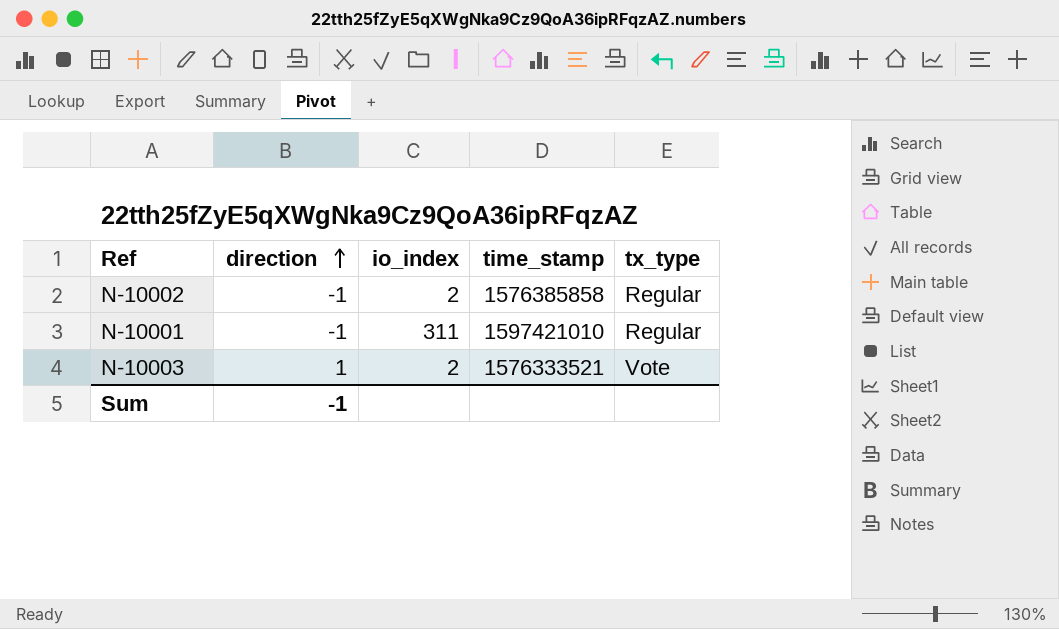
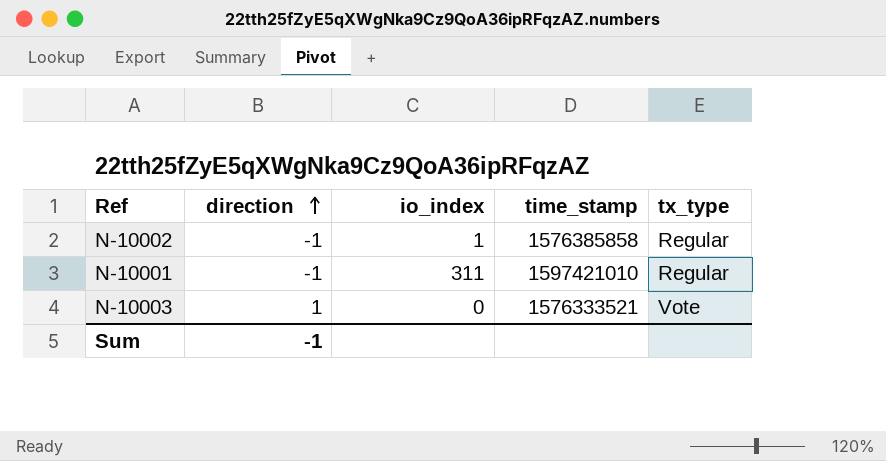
N-10002 | io_index: 2 -> 1
N-10003 | io_index: 2 -> 0

